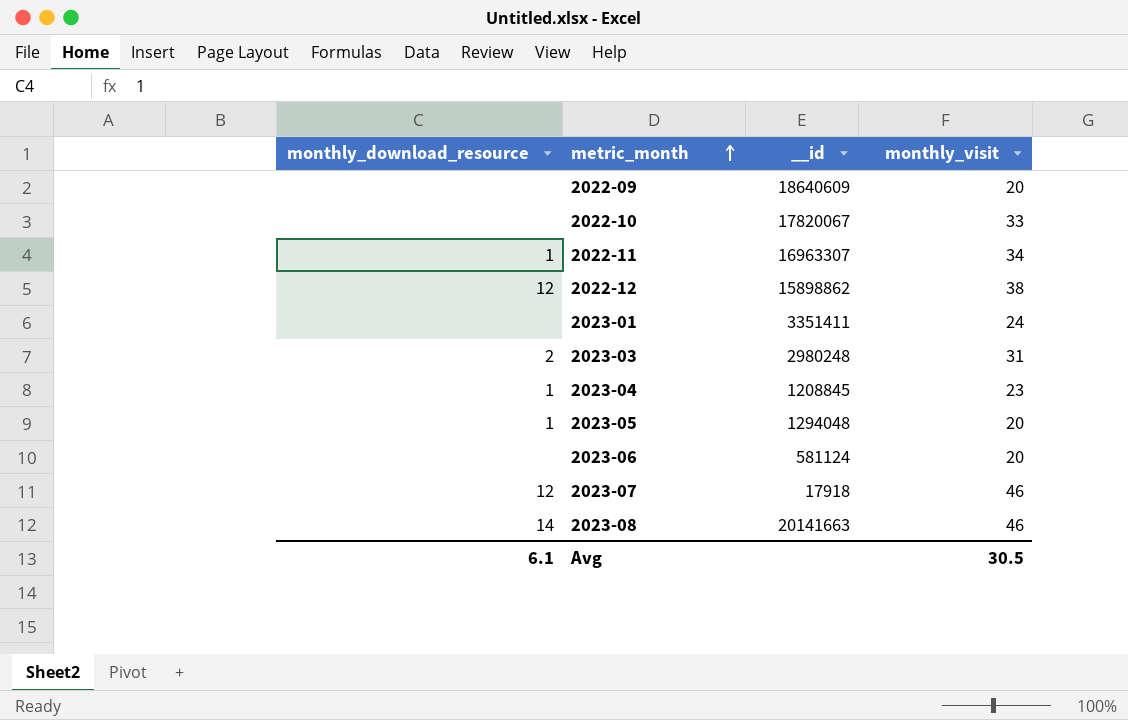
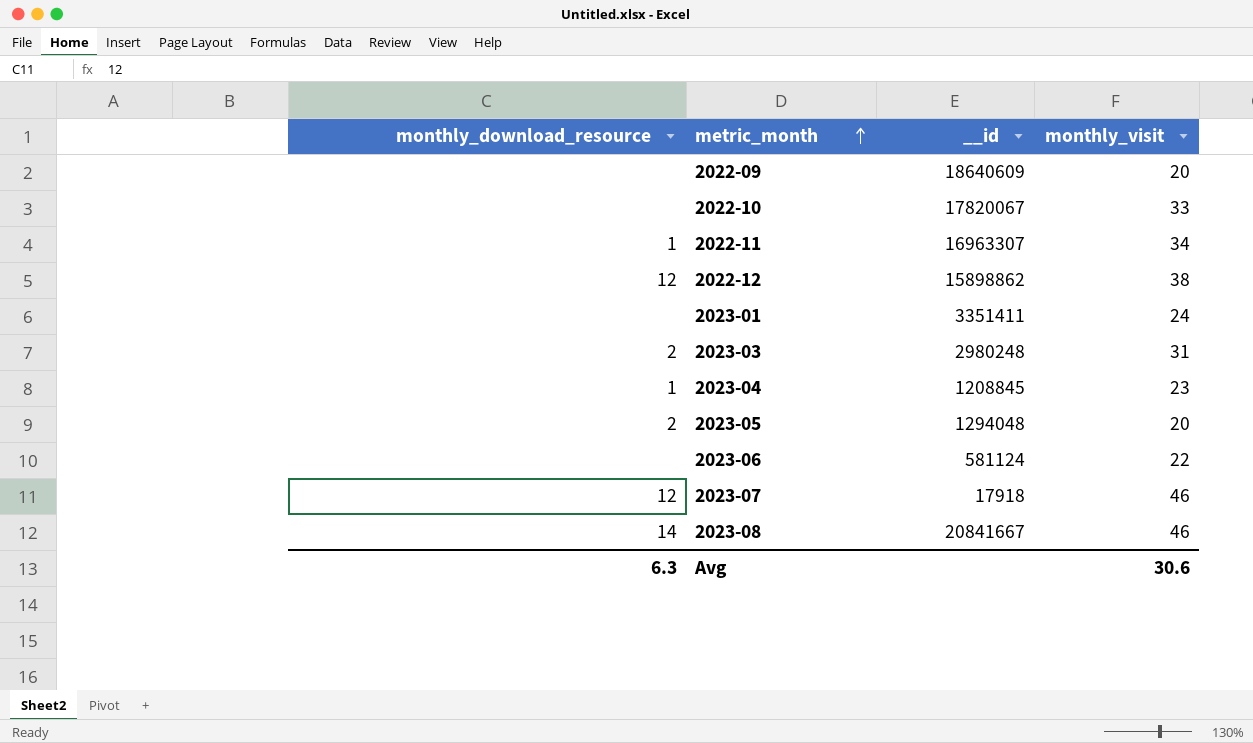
2023-05 | monthly_download_resource: 1 -> 2
2023-06 | monthly_visit: 20 -> 22
2023-08 | __id: 20141663 -> 20841667
Avg | monthly_download_resource: 6.1 -> 6.3
Avg | monthly_visit: 30.5 -> 30.6

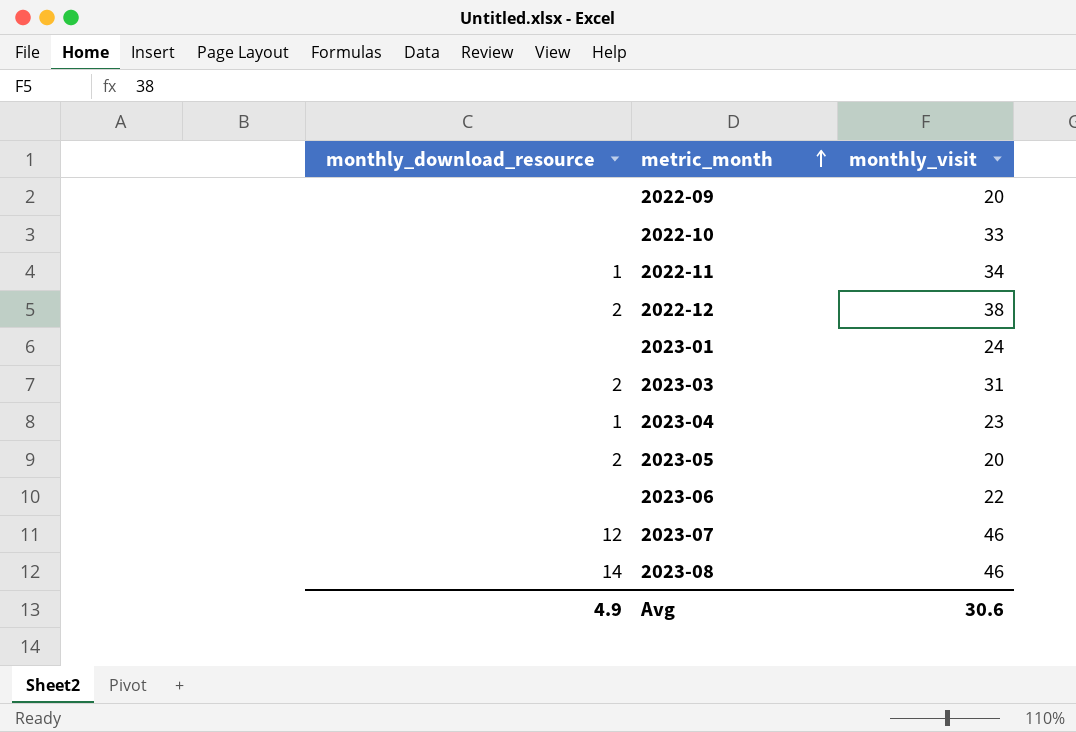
column __id | position: 3 -> none
2022-12 | monthly_download_resource: 12 -> 2
Avg | monthly_download_resource: 6.3 -> 4.9

